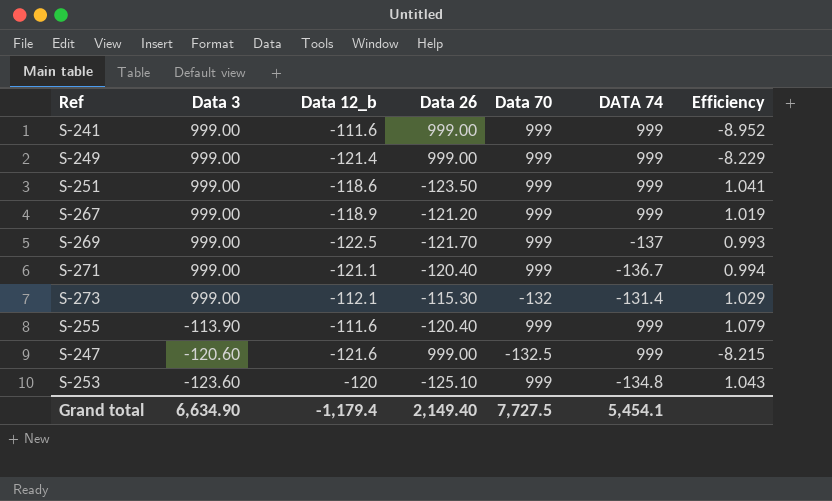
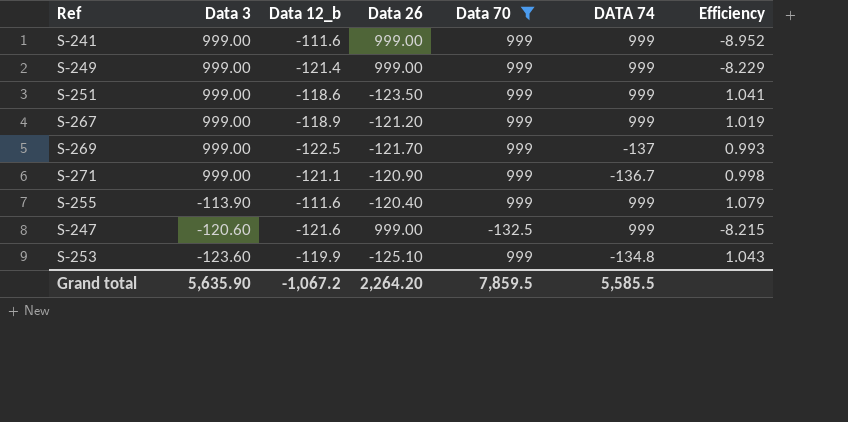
filter: none -> Data 70 != -132
S-271 | Data 26: -120.40 -> -120.90
S-271 | Efficiency: 0.994 -> 0.998
S-253 | Data 12_b: -120 -> -119.9
Grand total | Data 3: 6,634.90 -> 5,635.90
Grand total | Data 12_b: -1,179.4 -> -1,067.2
Grand total | Data 26: 2,149.40 -> 2,264.20
Grand total | Data 70: 7,727.5 -> 7,859.5
Grand total | DATA 74: 5,454.1 -> 5,585.5

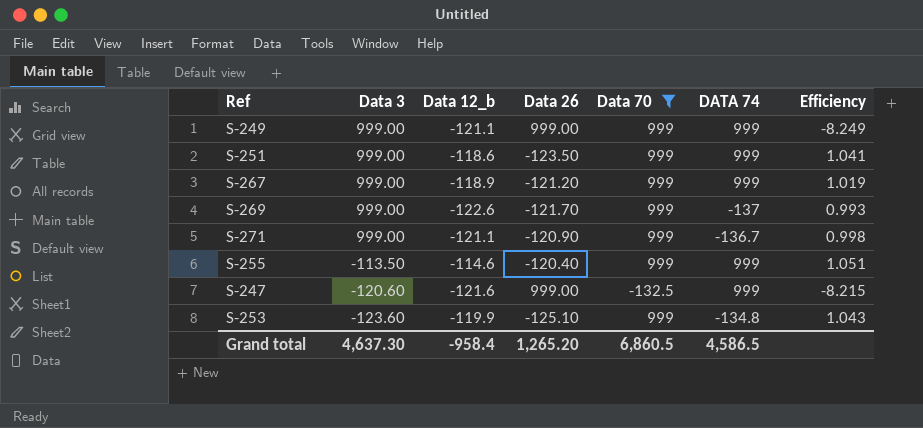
row S-241: 999.00 | -111.6 | 999.00 | 999 | 999 | -8.952 -> none
S-249 | Data 12_b: -121.4 -> -121.1
S-249 | Efficiency: -8.229 -> -8.249
S-269 | Data 12_b: -122.5 -> -122.6
S-255 | Data 3: -113.90 -> -113.50
S-255 | Data 12_b: -111.6 -> -114.6
S-255 | Efficiency: 1.079 -> 1.051
Grand total | Data 3: 5,635.90 -> 4,637.30
Grand total | Data 12_b: -1,067.2 -> -958.4
Grand total | Data 26: 2,264.20 -> 1,265.20
Grand total | Data 70: 7,859.5 -> 6,860.5
Grand total | DATA 74: 5,585.5 -> 4,586.5

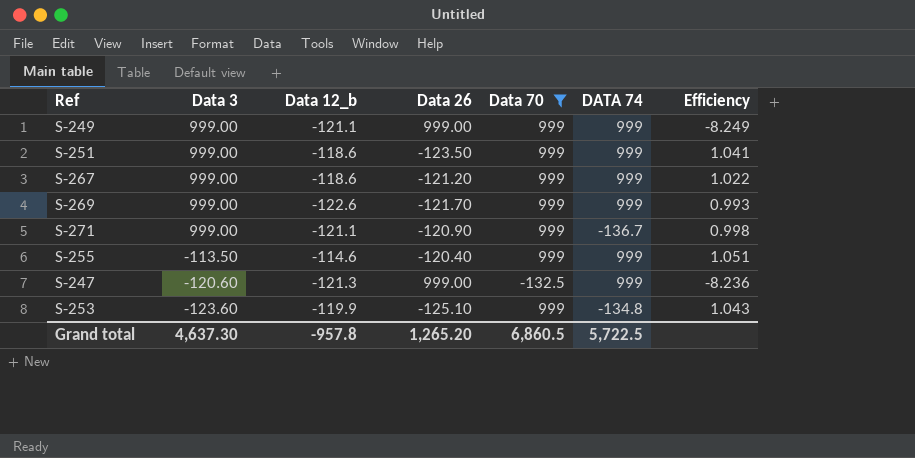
S-267 | Data 12_b: -118.9 -> -118.6
S-267 | Efficiency: 1.019 -> 1.022
S-269 | DATA 74: -137 -> 999
S-247 | Data 12_b: -121.6 -> -121.3
S-247 | Efficiency: -8.215 -> -8.236
Grand total | Data 12_b: -958.4 -> -957.8
Grand total | DATA 74: 4,586.5 -> 5,722.5

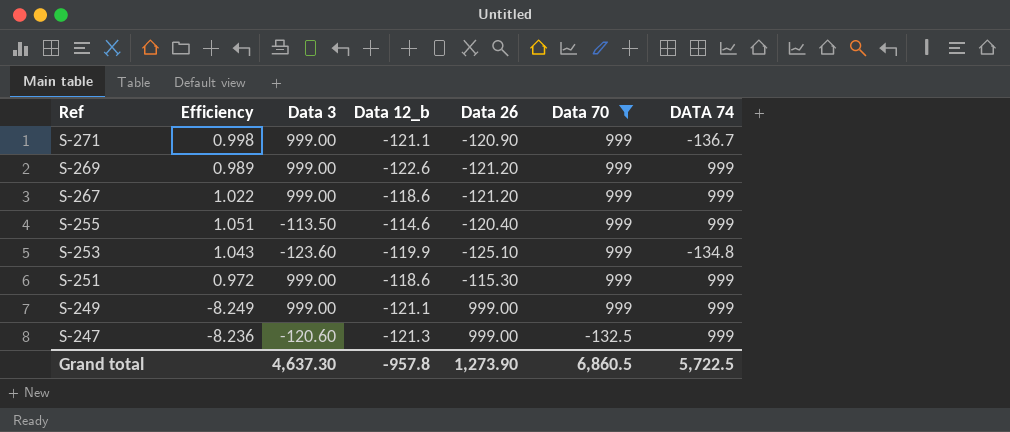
row order: Data 3 descending -> Ref descending
column Efficiency | position: 7 -> 2
S-269 | Efficiency: 0.993 -> 0.989
S-269 | Data 26: -121.70 -> -121.20
S-251 | Efficiency: 1.041 -> 0.972
S-251 | Data 26: -123.50 -> -115.30
Grand total | Data 26: 1,265.20 -> 1,273.90

